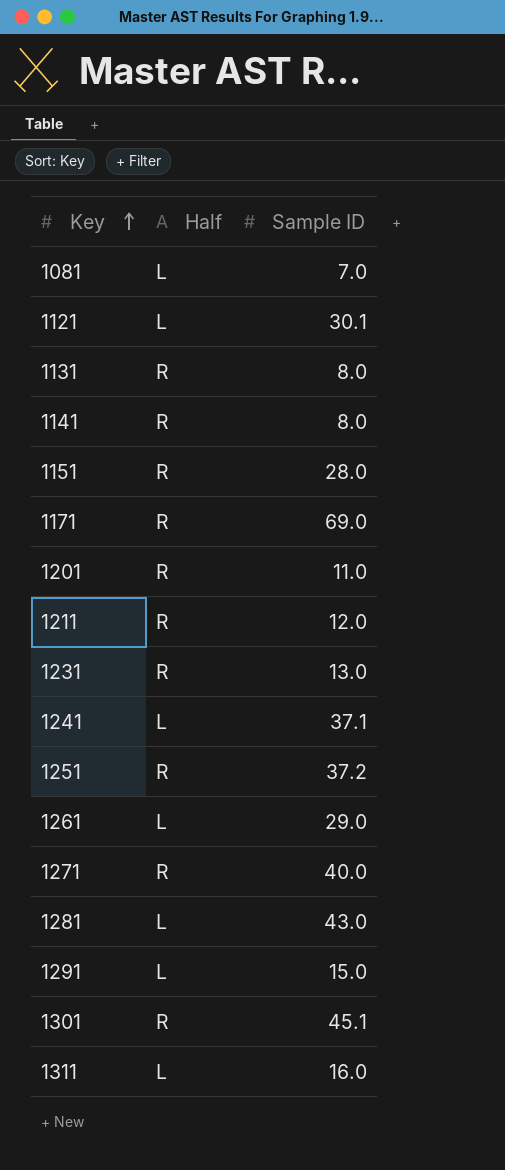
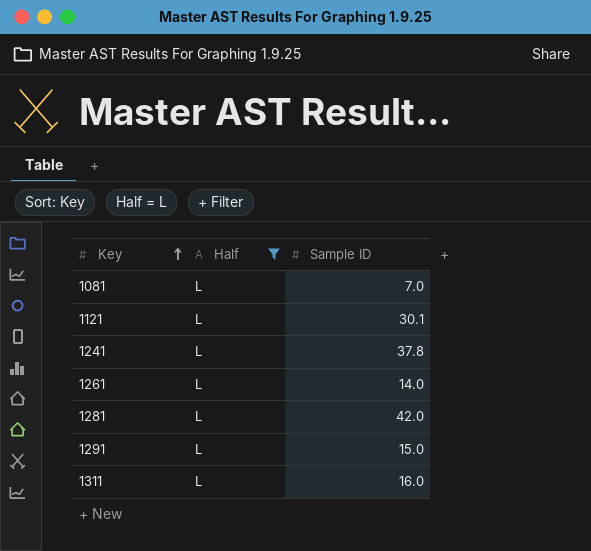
filter: none -> Half = L
1241 | Sample ID: 37.1 -> 37.8
1261 | Sample ID: 29.0 -> 14.0
1281 | Sample ID: 43.0 -> 42.0

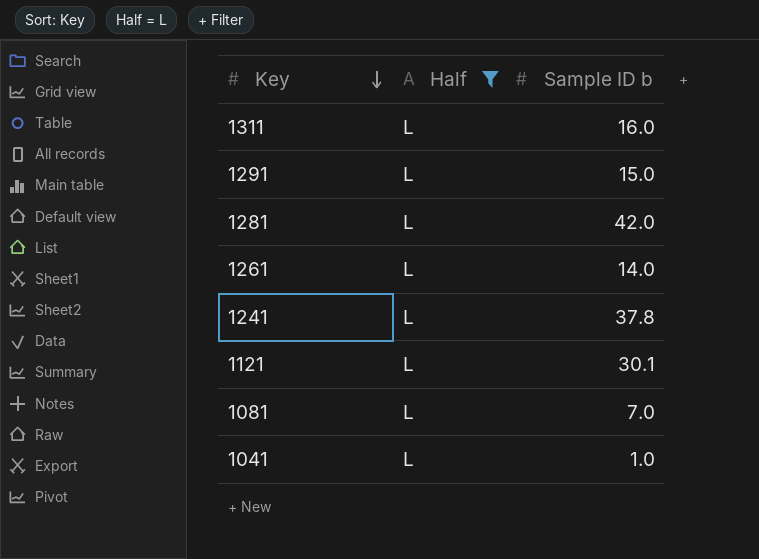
row order: Key ascending -> Key descending
column name: Sample ID -> Sample ID b
row 1041: none -> L | 1.0

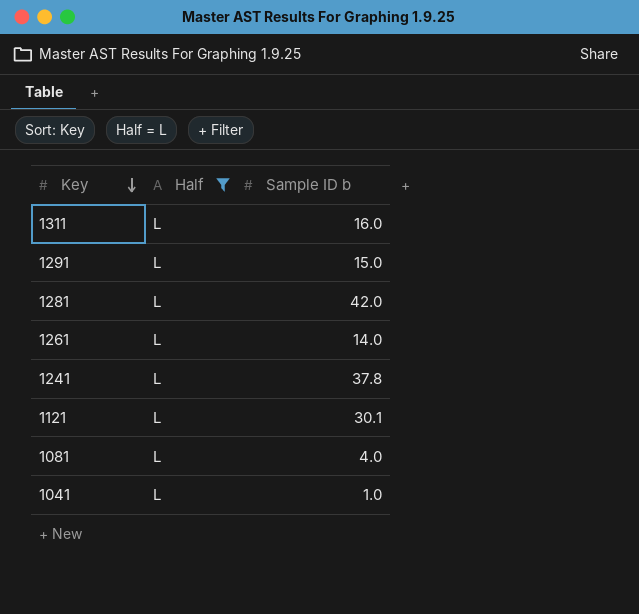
1081 | Sample ID b: 7.0 -> 4.0

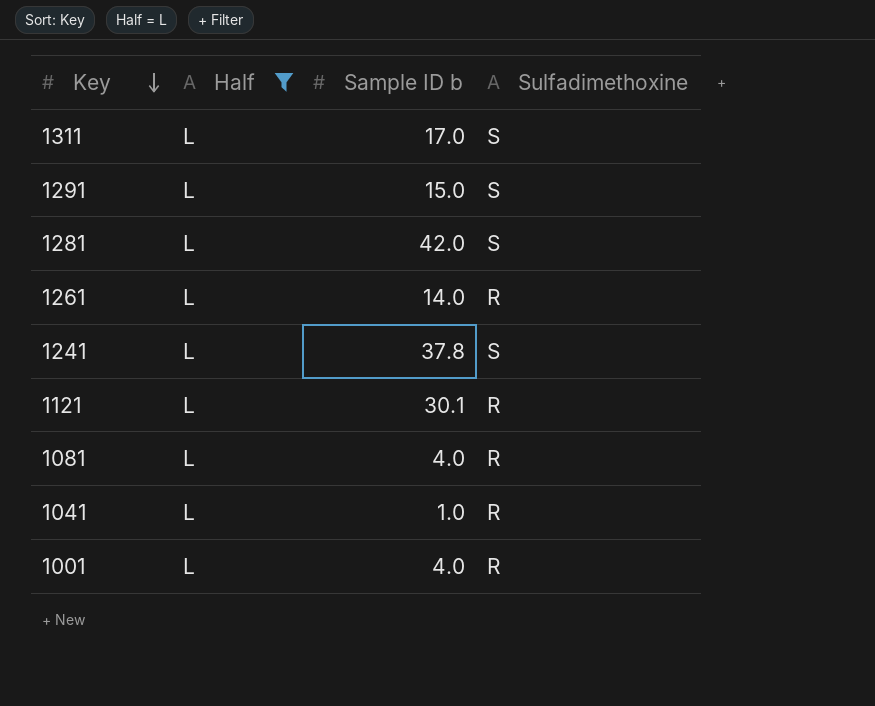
column Sulfadimethoxine | position: none -> 4
1311 | Sample ID b: 16.0 -> 17.0
row 1001: none -> L | 4.0 | R

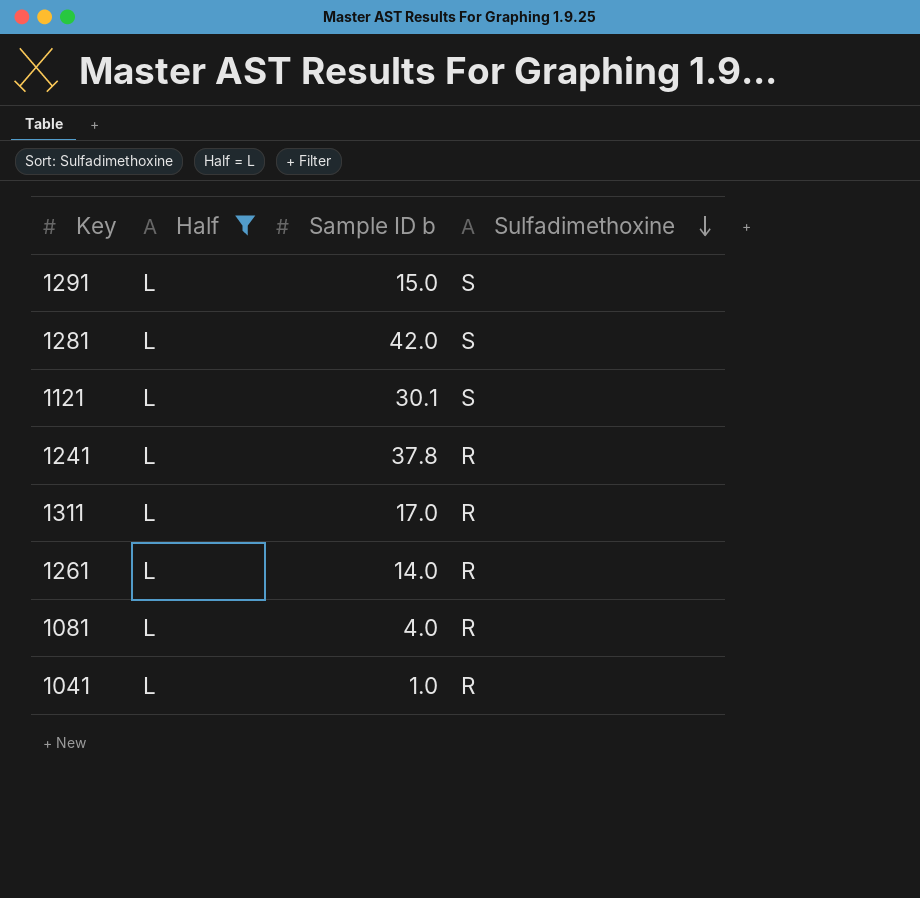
row order: Key descending -> Sulfadimethoxine descending
row 1001: L | 4.0 | R -> none
1121 | Sulfadimethoxine: R -> S
1241 | Sulfadimethoxine: S -> R
1311 | Sulfadimethoxine: S -> R

